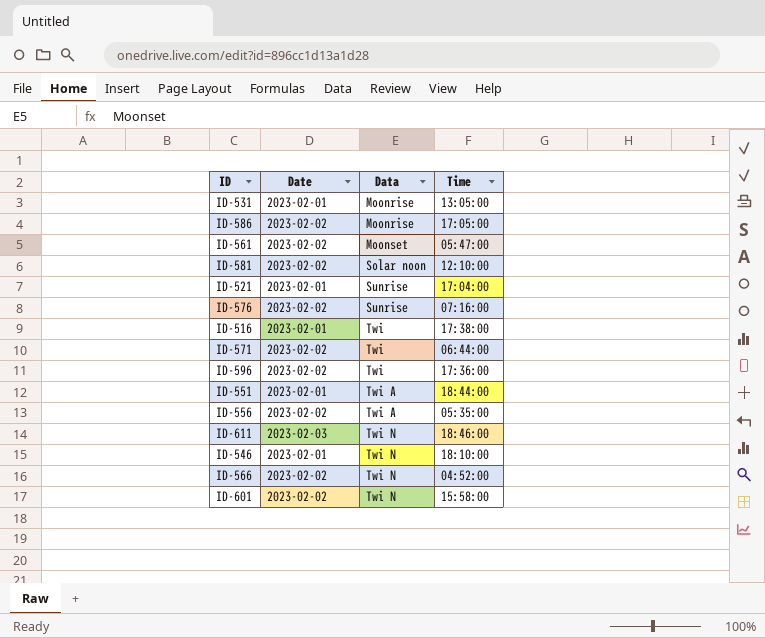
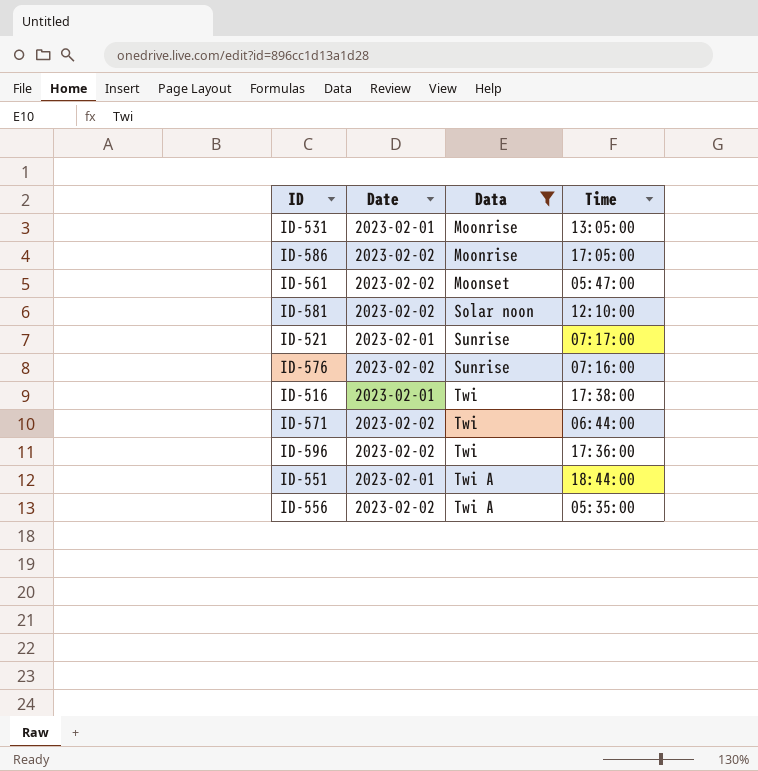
filter: none -> Data != Twi N
ID-521 | Time: 17:04:00 -> 07:17:00

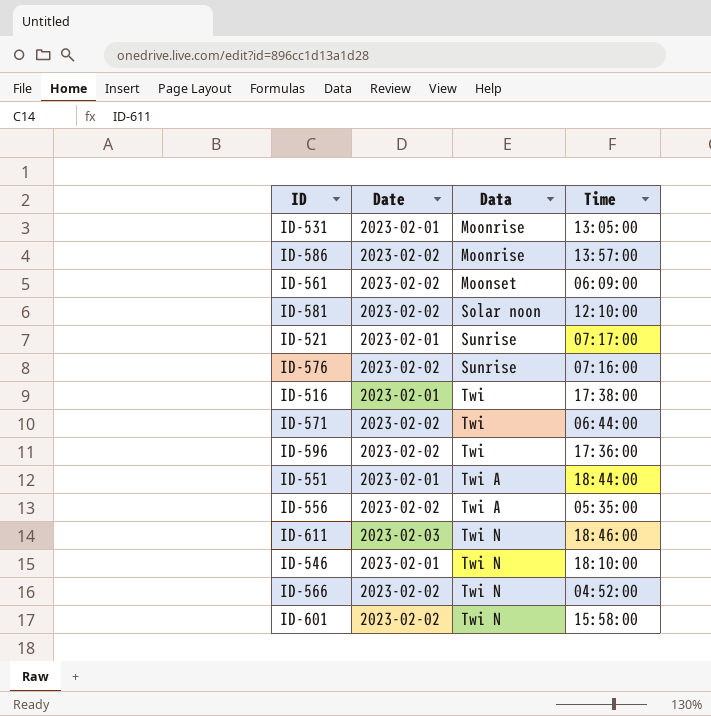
filter: Data != Twi N -> none
ID-586 | Time: 17:05:00 -> 13:57:00
ID-561 | Time: 05:47:00 -> 06:09:00

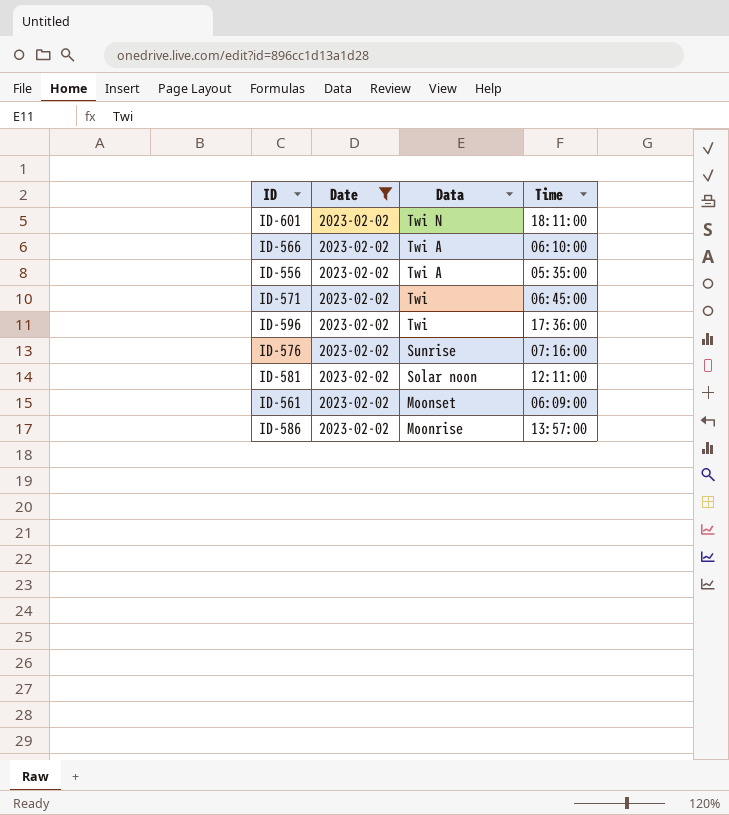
filter: none -> Date = 2023-02-02
row order: Data ascending -> Data descending
ID-601 | Time: 15:58:00 -> 18:11:00
ID-566 | Data: Twi N -> Twi A
ID-566 | Time: 04:52:00 -> 06:10:00
ID-571 | Time: 06:44:00 -> 06:45:00
ID-581 | Time: 12:10:00 -> 12:11:00

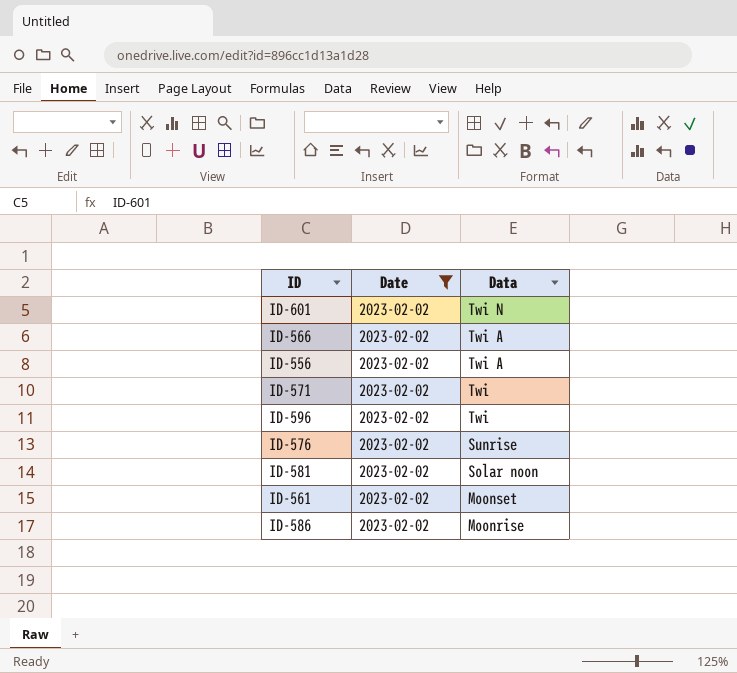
column Time | position: 4 -> none

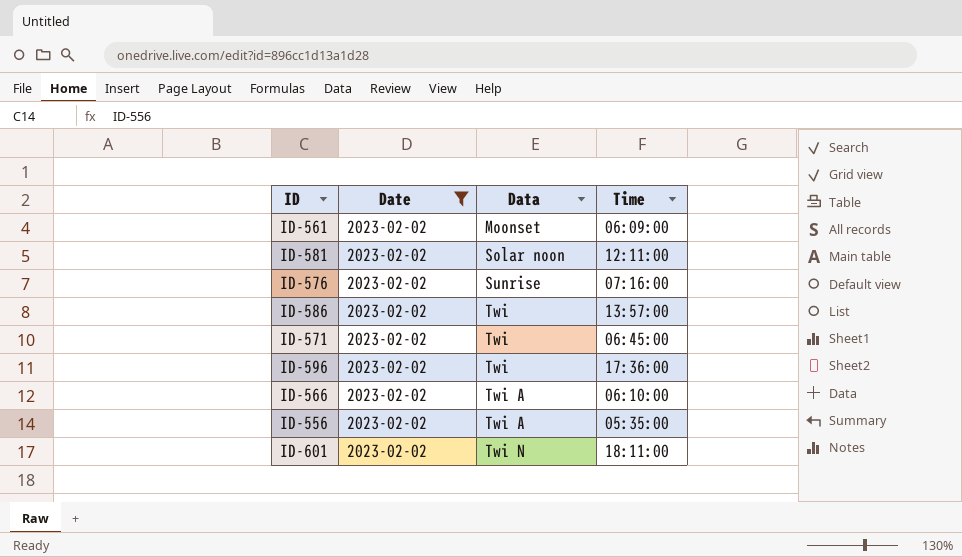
row order: Data descending -> Data ascending
column Time | position: none -> 4
ID-586 | Data: Moonrise -> Twi

